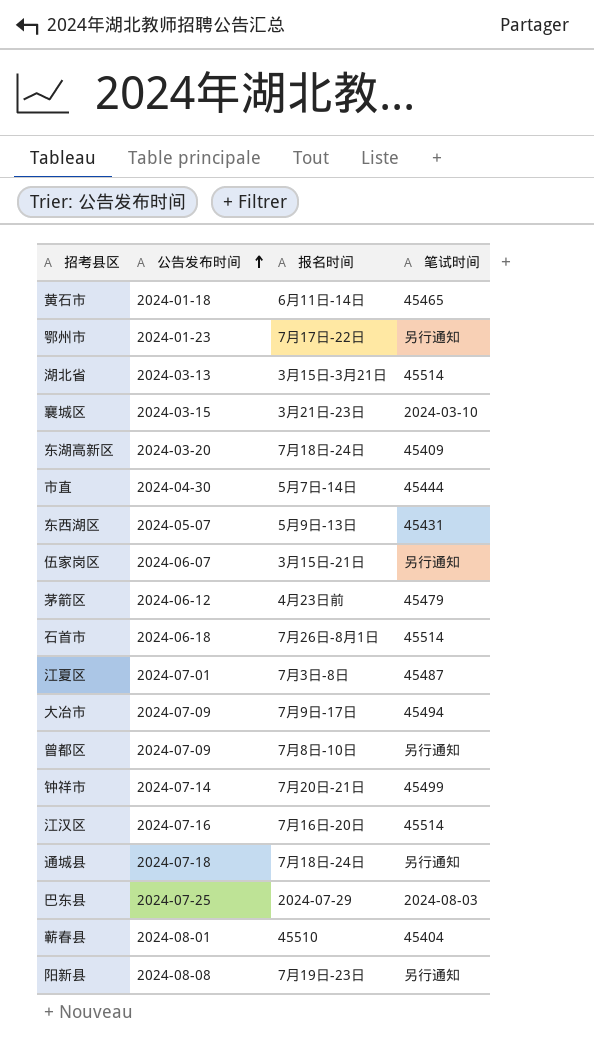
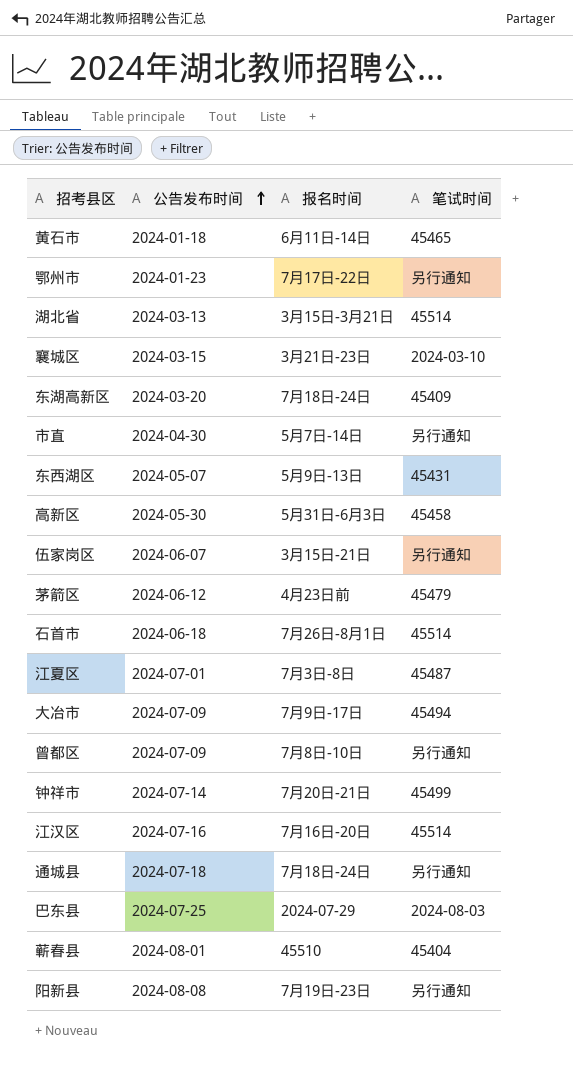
市直 | 笔试时间: 45444 -> 另行通知
row 高新区: none -> 2024-05-30 | 5月31日-6月3日 | 45458

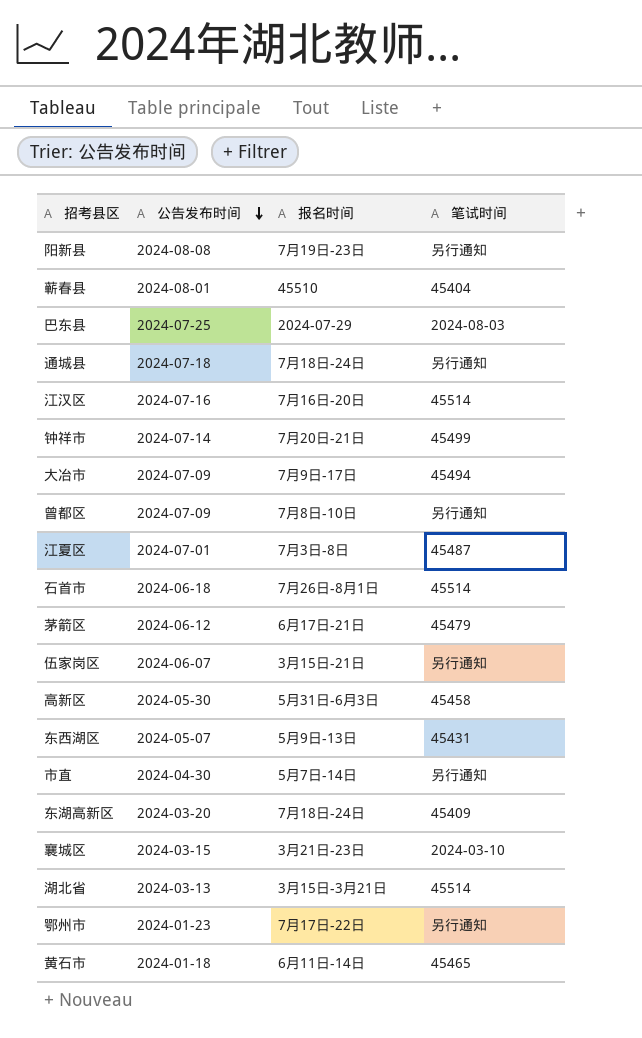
row order: 公告发布时间 ascending -> 公告发布时间 descending
茅箭区 | 报名时间: 4月23日前 -> 6月17日-21日

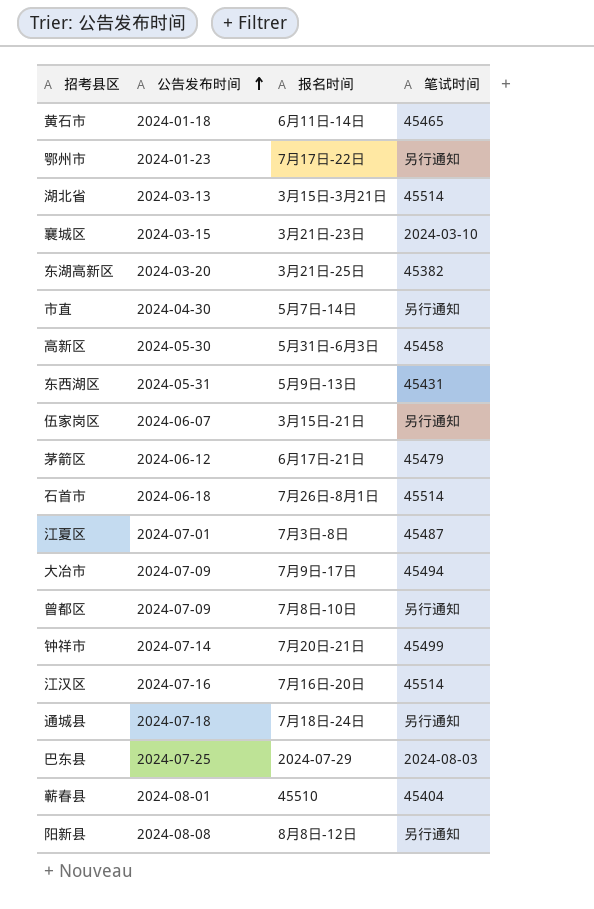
row order: 公告发布时间 descending -> 公告发布时间 ascending
东湖高新区 | 报名时间: 7月18日-24日 -> 3月21日-25日
东湖高新区 | 笔试时间: 45409 -> 45382
东西湖区 | 公告发布时间: 2024-05-07 -> 2024-05-31
阳新县 | 报名时间: 7月19日-23日 -> 8月8日-12日

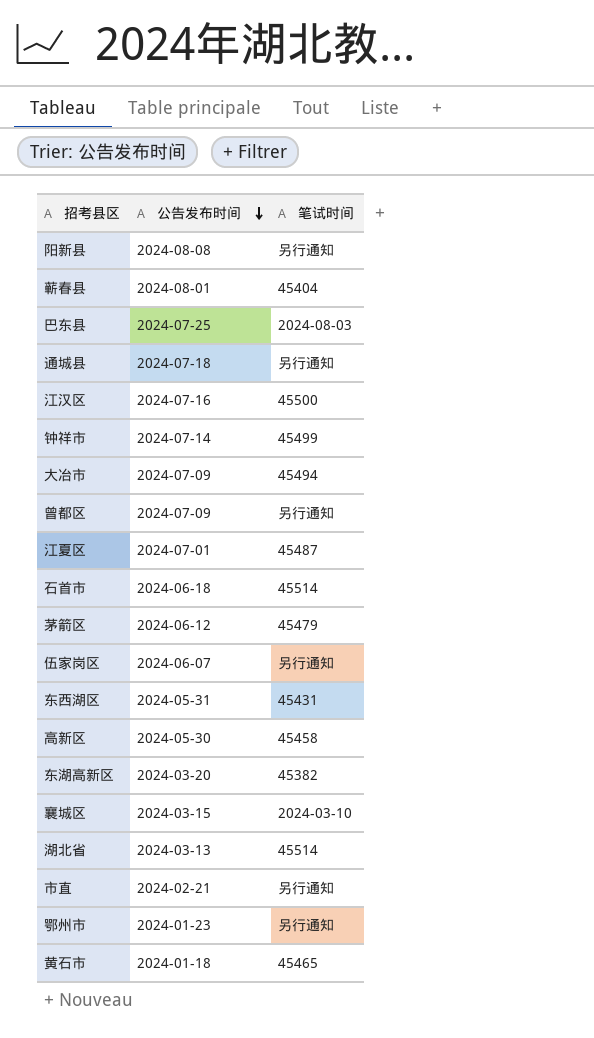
row order: 公告发布时间 ascending -> 公告发布时间 descending
column 报名时间 | position: 3 -> none
江汉区 | 笔试时间: 45514 -> 45500
市直 | 公告发布时间: 2024-04-30 -> 2024-02-21

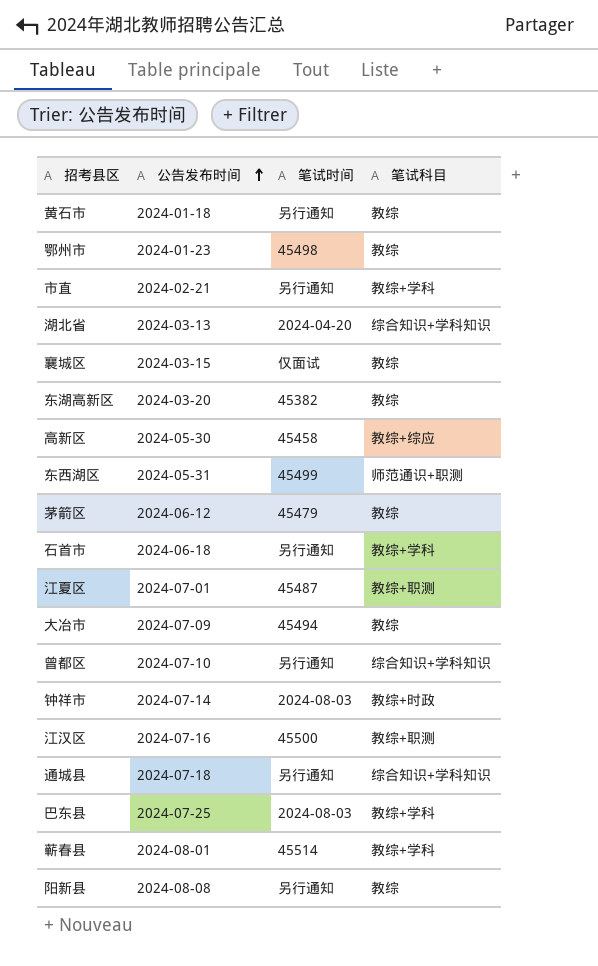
row order: 公告发布时间 descending -> 公告发布时间 ascending
column 笔试科目 | position: none -> 4
row 伍家岗区: 2024-06-07 | 另行通知 -> none
黄石市 | 笔试时间: 45465 -> 另行通知
鄂州市 | 笔试时间: 另行通知 -> 45498
湖北省 | 笔试时间: 45514 -> 2024-04-20
襄城区 | 笔试时间: 2024-03-10 -> 仅面试
东西湖区 | 笔试时间: 45431 -> 45499
石首市 | 笔试时间: 45514 -> 另行通知
曾都区 | 公告发布时间: 2024-07-09 -> 2024-07-10
钟祥市 | 笔试时间: 45499 -> 2024-08-03
蕲春县 | 笔试时间: 45404 -> 45514

